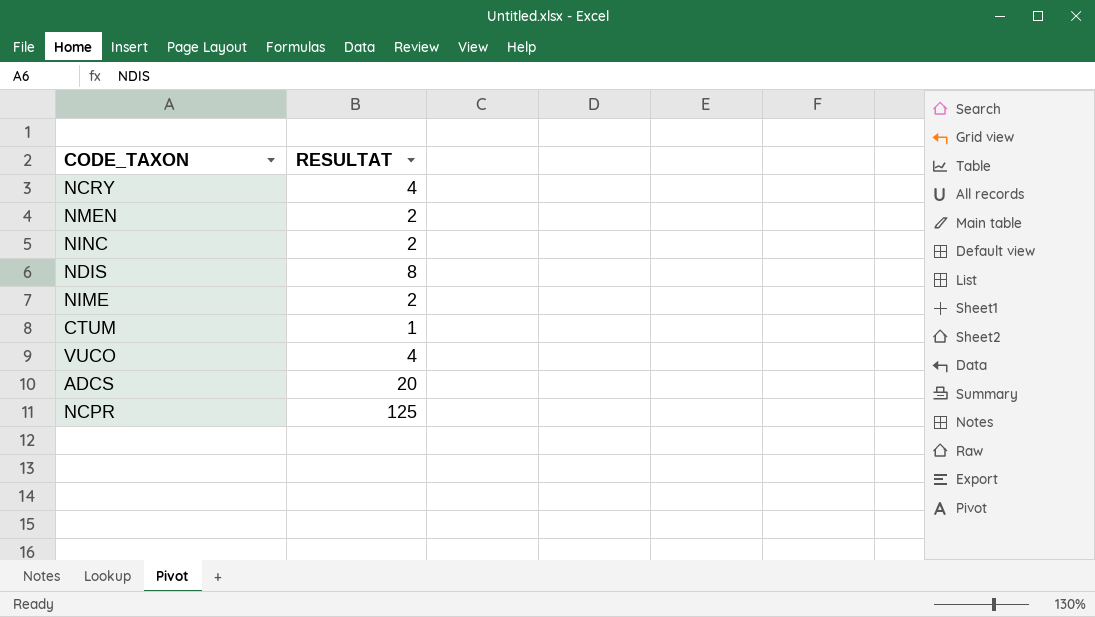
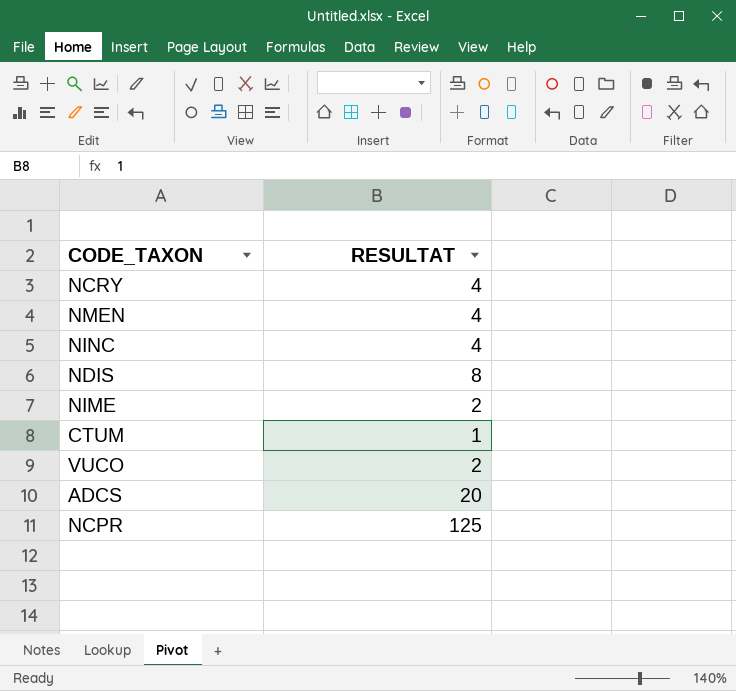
NMEN | RESULTAT: 2 -> 4
NINC | RESULTAT: 2 -> 4
VUCO | RESULTAT: 4 -> 2

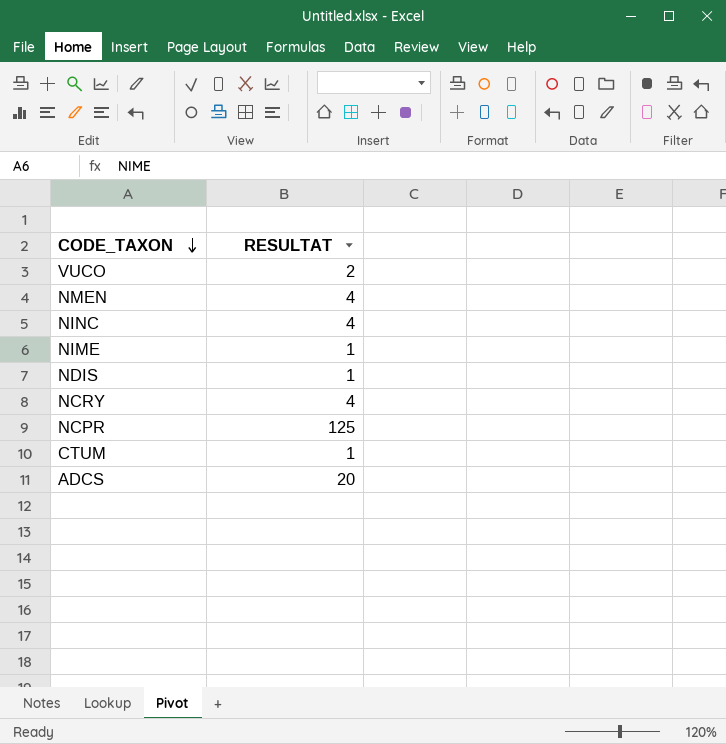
row order: none -> CODE_TAXON descending
NIME | RESULTAT: 2 -> 1
NDIS | RESULTAT: 8 -> 1

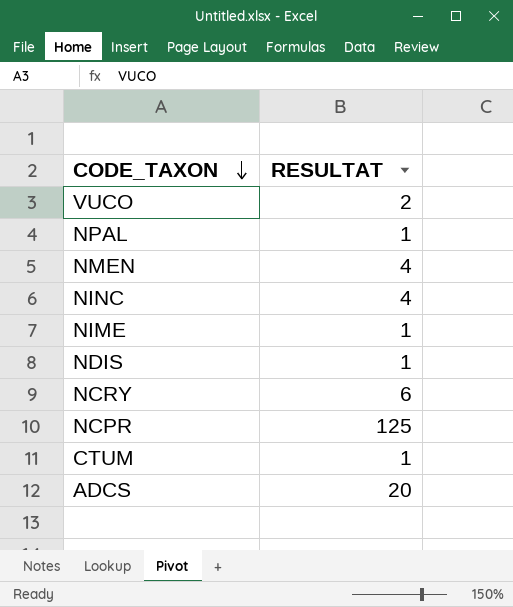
row NPAL: none -> 1
NCRY | RESULTAT: 4 -> 6

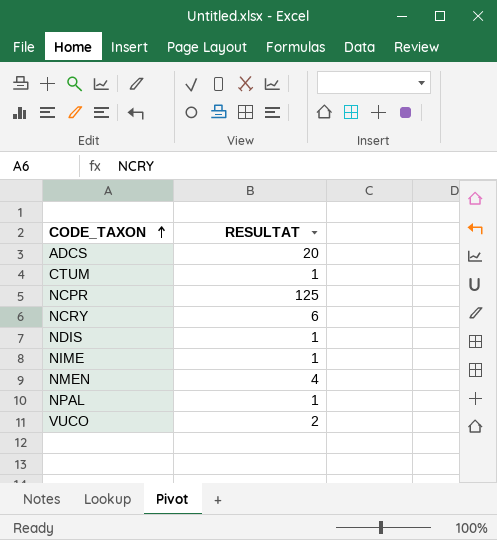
row order: CODE_TAXON descending -> CODE_TAXON ascending
row NINC: 4 -> none

